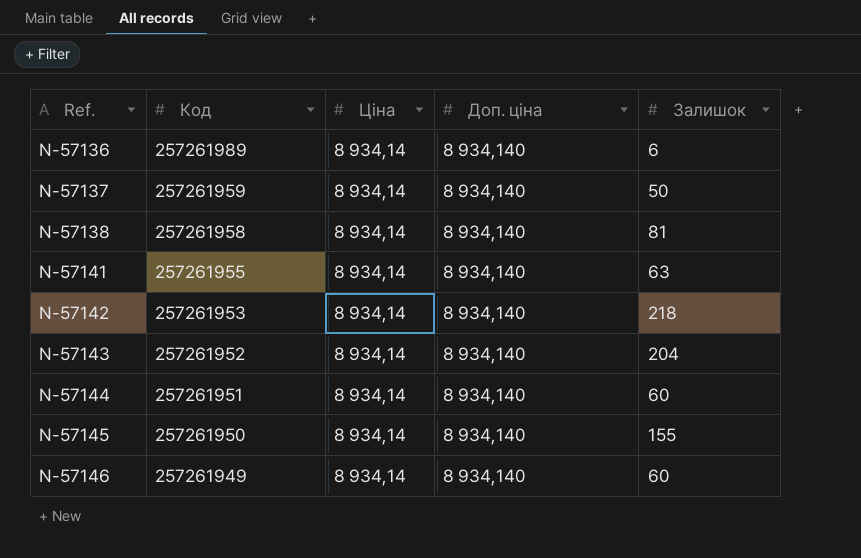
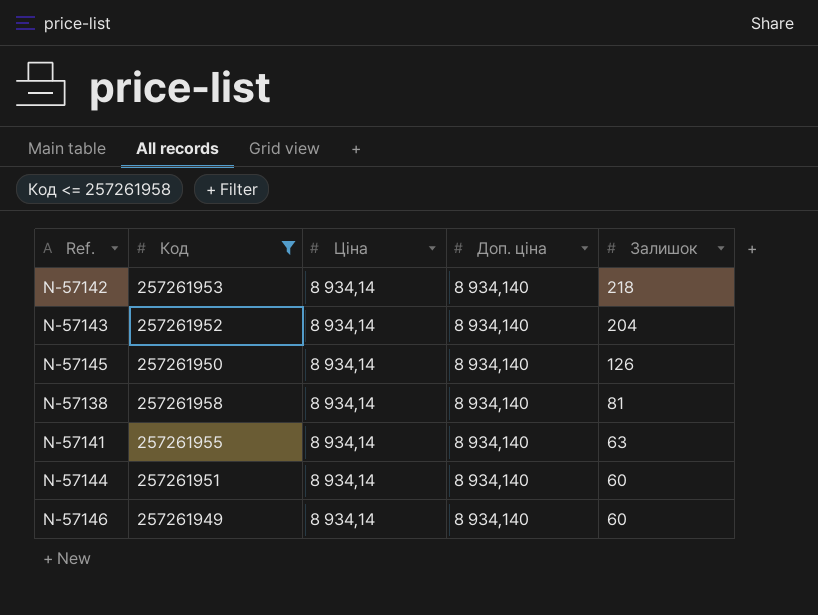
filter: none -> Код <= 257261958
row order: Ref. ascending -> Залишок descending
N-57145 | Залишок: 155 -> 126

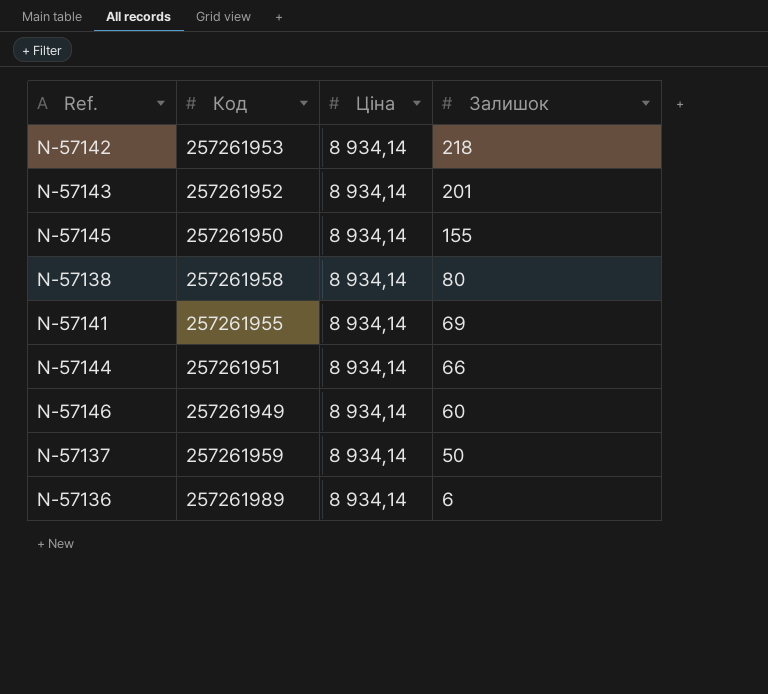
filter: Код <= 257261958 -> none
column Доп. ціна | position: 4 -> none
N-57143 | Залишок: 204 -> 201
N-57145 | Залишок: 126 -> 155
N-57138 | Залишок: 81 -> 80
N-57141 | Залишок: 63 -> 69
N-57144 | Залишок: 60 -> 66

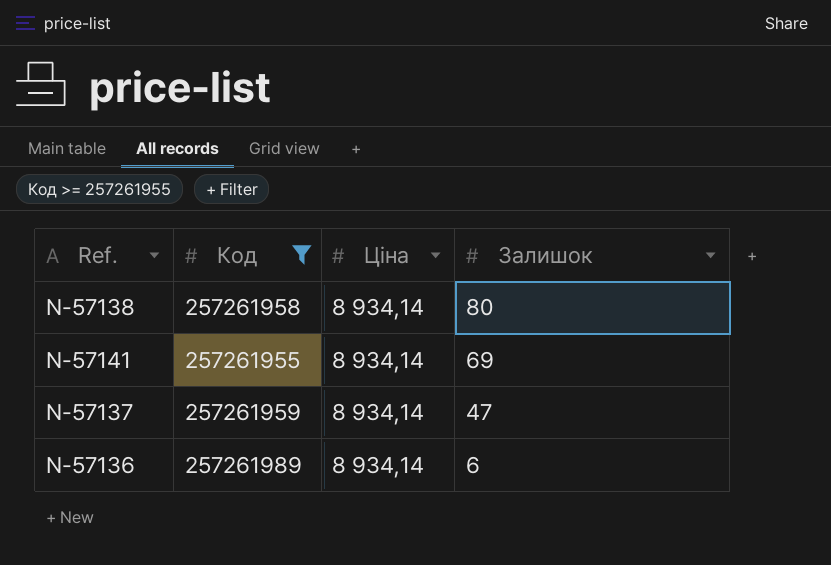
filter: none -> Код >= 257261955
N-57137 | Залишок: 50 -> 47

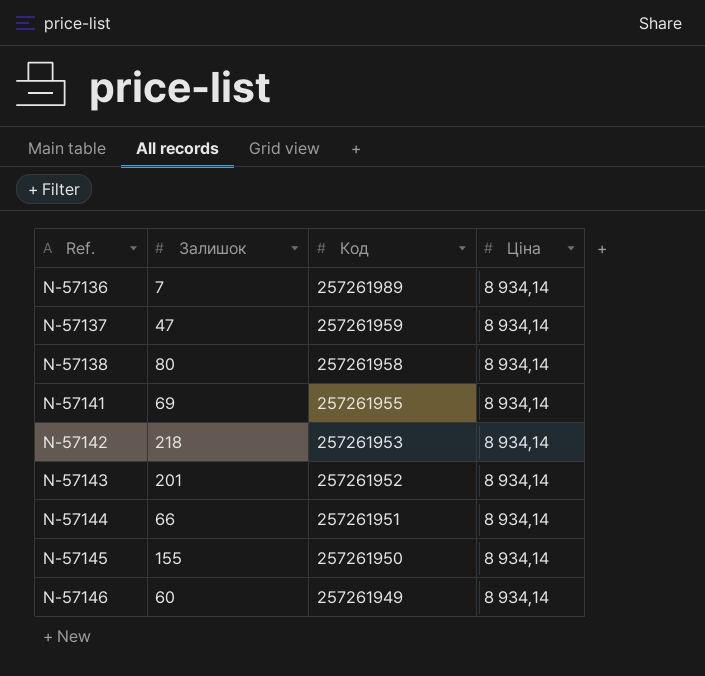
filter: Код >= 257261955 -> none
row order: Залишок descending -> Ref. ascending
column Залишок | position: 4 -> 2
N-57136 | Залишок: 6 -> 7

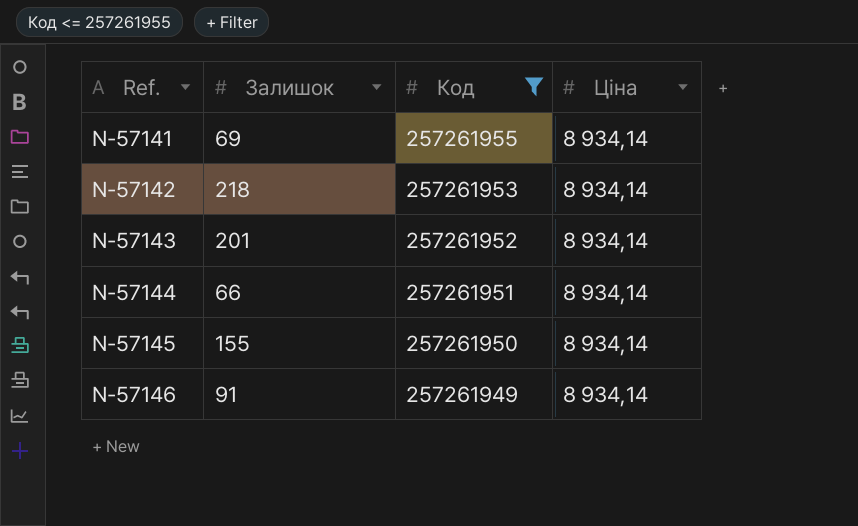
filter: none -> Код <= 257261955
N-57146 | Залишок: 60 -> 91

